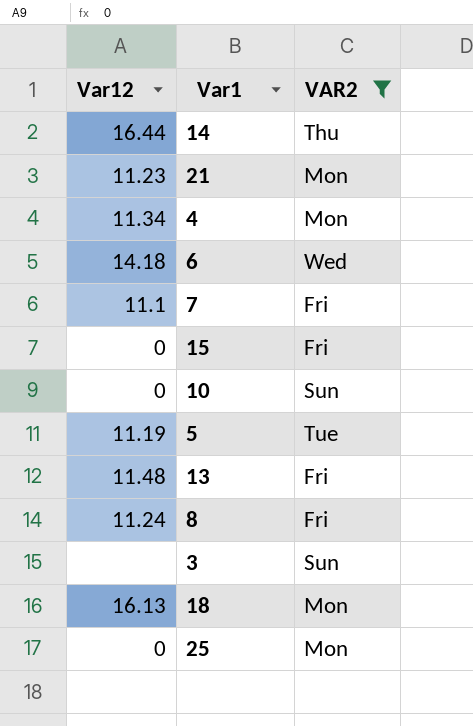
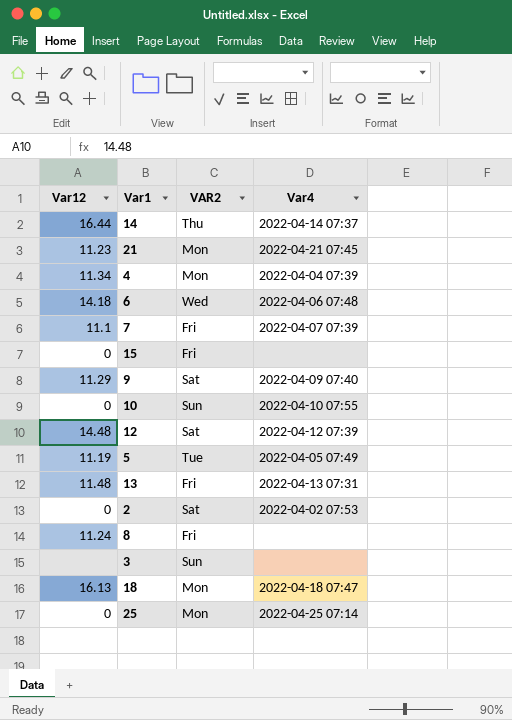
filter: VAR2 != Sat -> none
column Var4 | position: none -> 4

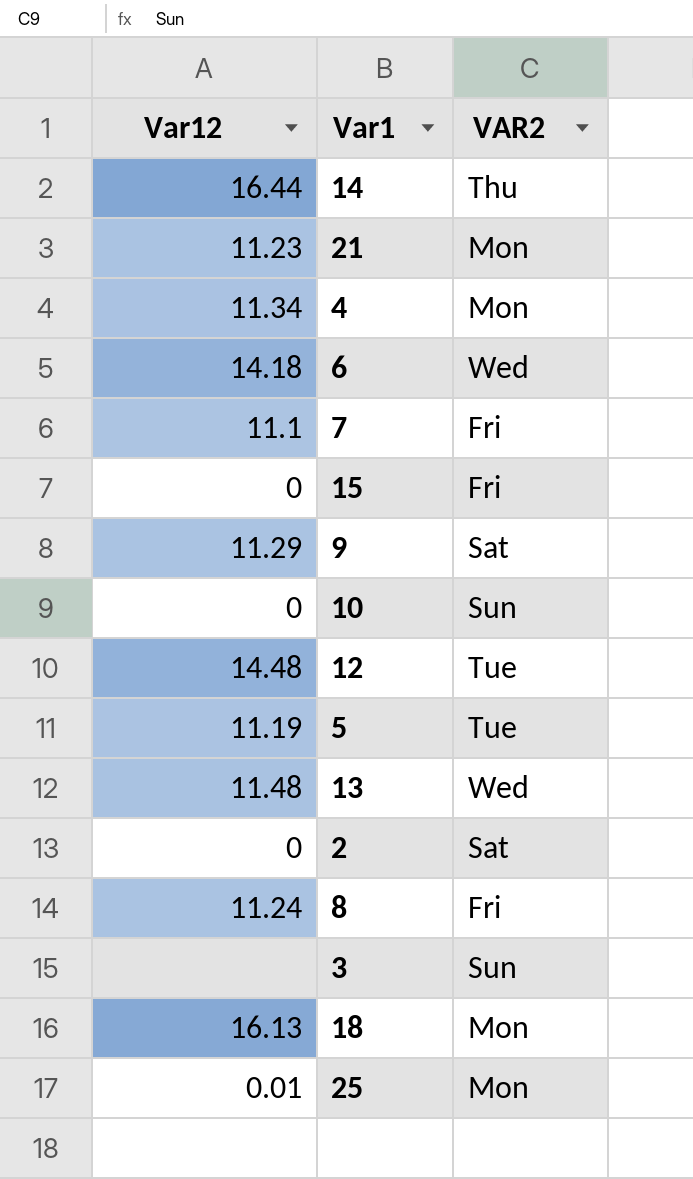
column Var4 | position: 4 -> none
12 | VAR2: Sat -> Tue
13 | VAR2: Fri -> Wed
25 | Var12: 0 -> 0.01

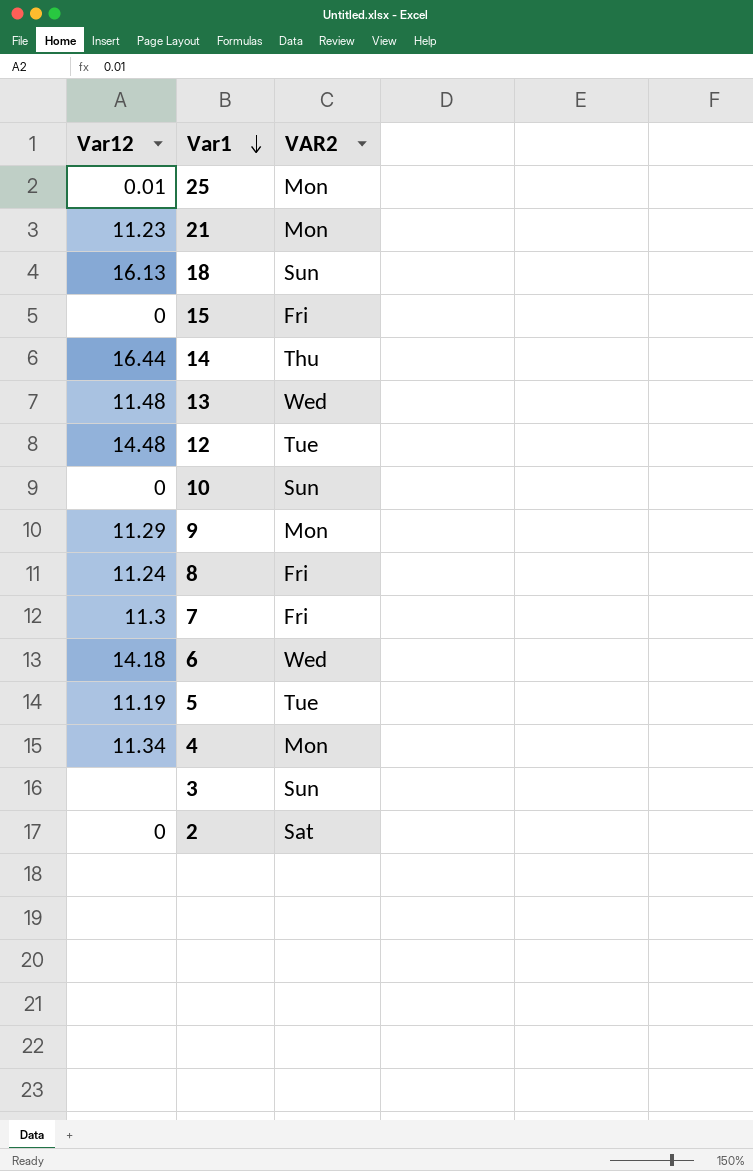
row order: none -> Var1 descending
18 | VAR2: Mon -> Sun
9 | VAR2: Sat -> Mon
7 | Var12: 11.1 -> 11.3

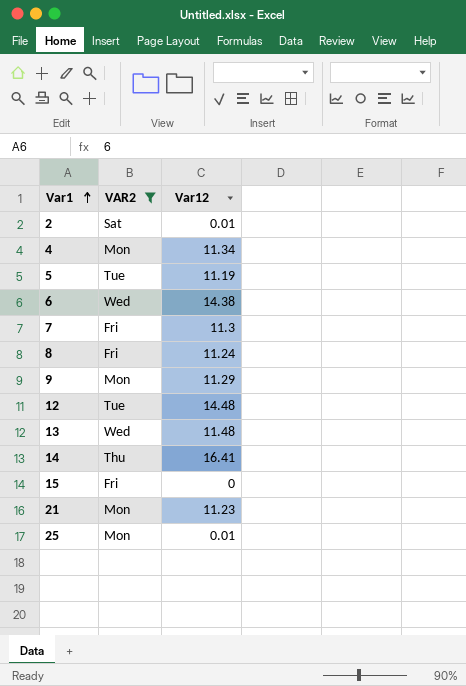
filter: none -> VAR2 != Sun
row order: Var1 descending -> Var1 ascending
column Var12 | position: 1 -> 3
2 | Var12: 0 -> 0.01
6 | Var12: 14.18 -> 14.38
14 | Var12: 16.44 -> 16.41

